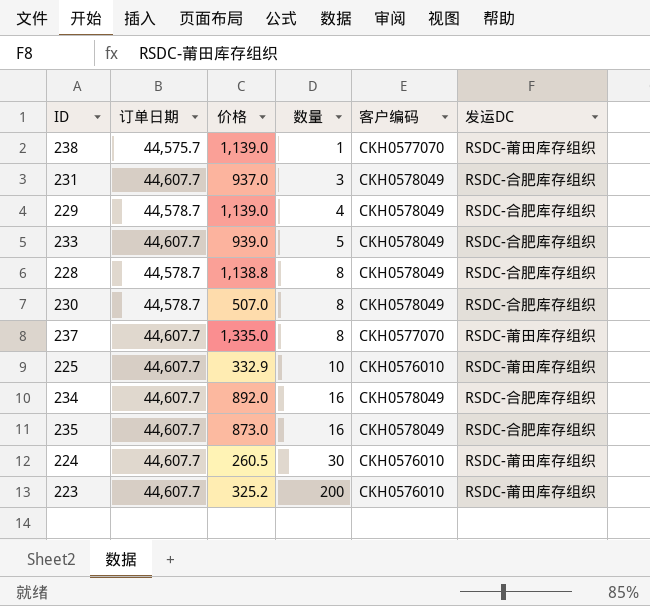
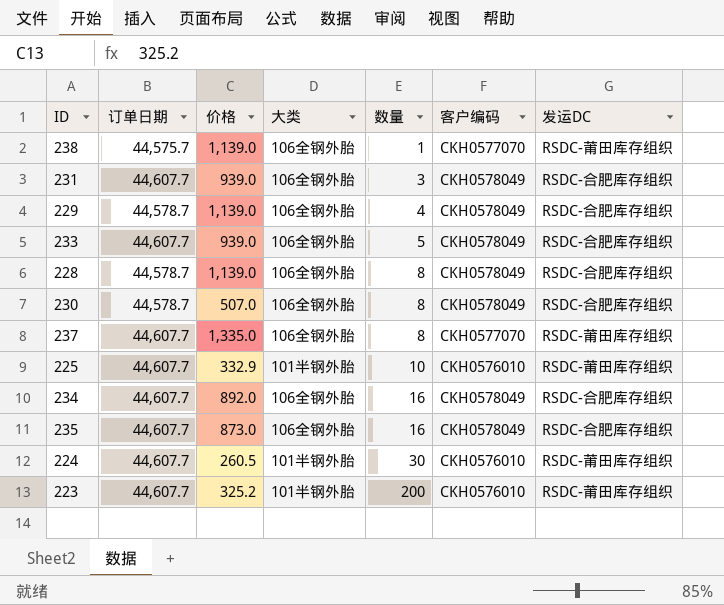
column 大类 | position: none -> 4
231 | 价格: 937.0 -> 939.0
228 | 价格: 1,138.8 -> 1,139.0

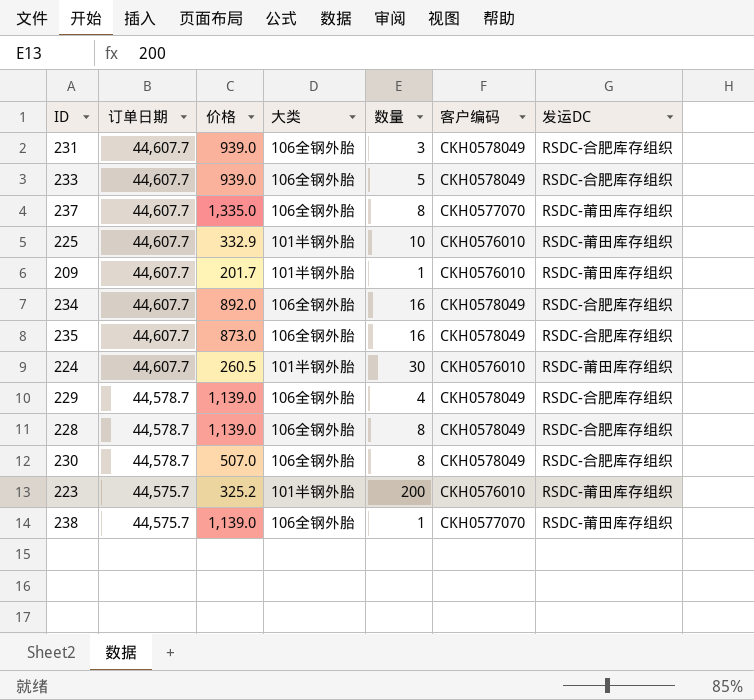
row order: 数量 ascending -> 订单日期 descending
row 209: none -> 44,607.7 | 201.7 | 101半钢外胎 | 1 | CKH0576010 | RSDC-莆田库存组织
223 | 订单日期: 44,607.7 -> 44,575.7

